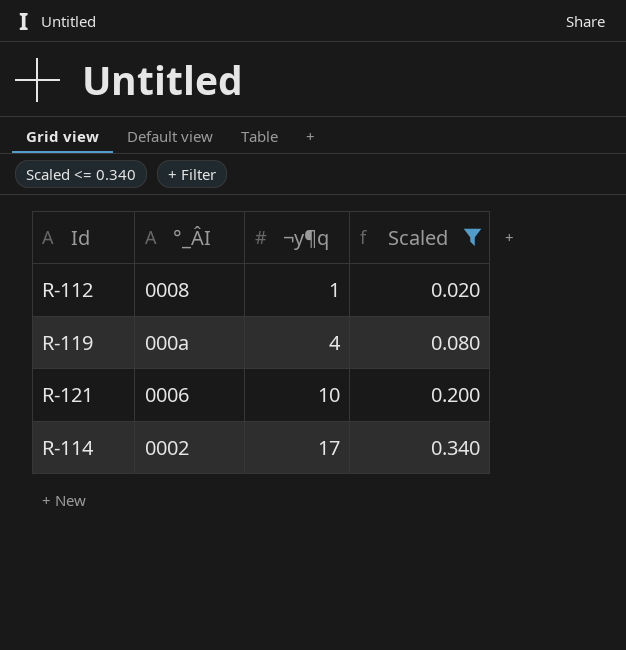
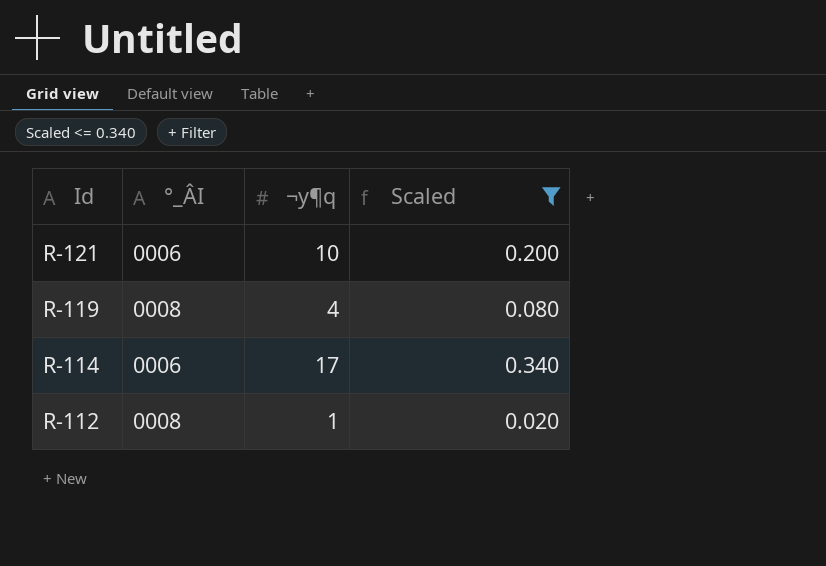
row order: ¬y¶q ascending -> Id descending
R-119 | °_ÂI: 000a -> 0008
R-114 | °_ÂI: 0002 -> 0006

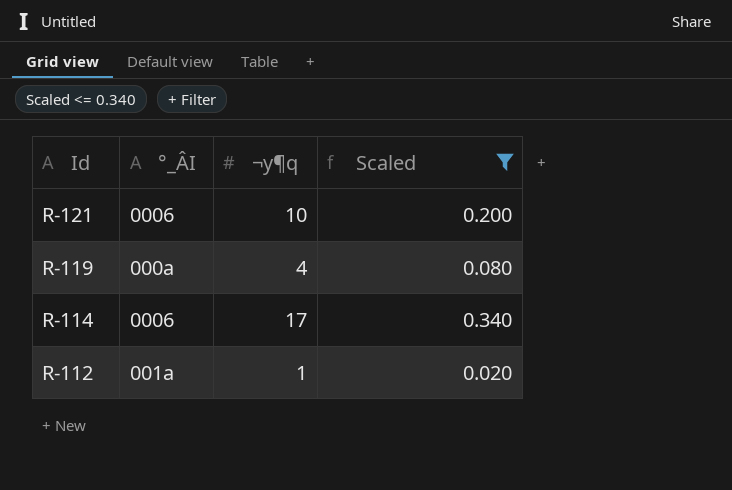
R-119 | °_ÂI: 0008 -> 000a
R-112 | °_ÂI: 0008 -> 001a

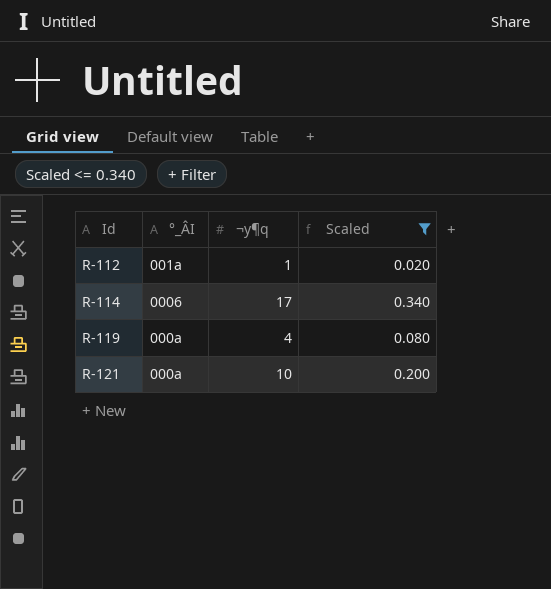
row order: Id descending -> Id ascending
R-121 | °_ÂI: 0006 -> 000a

